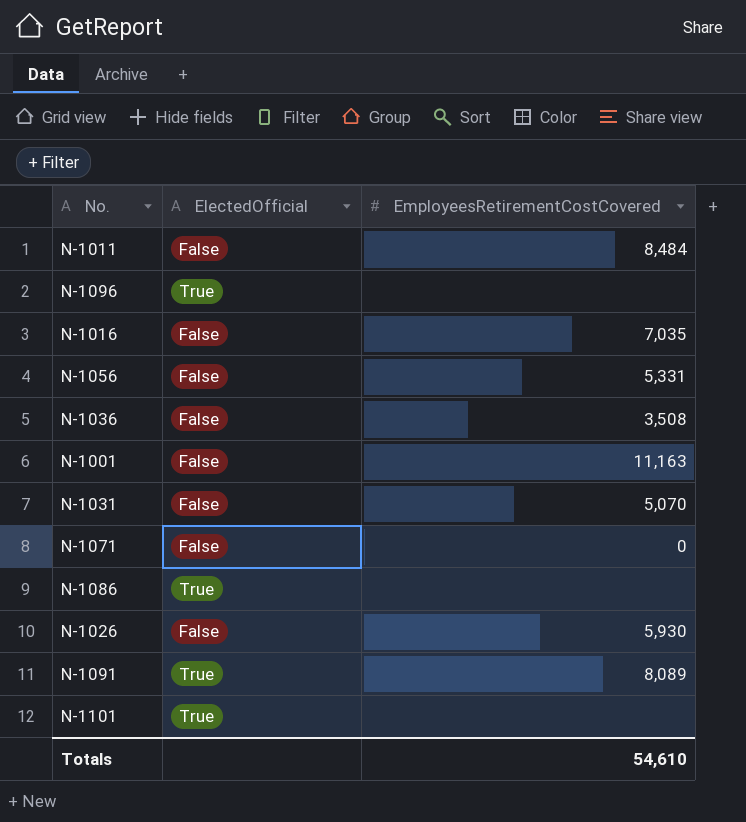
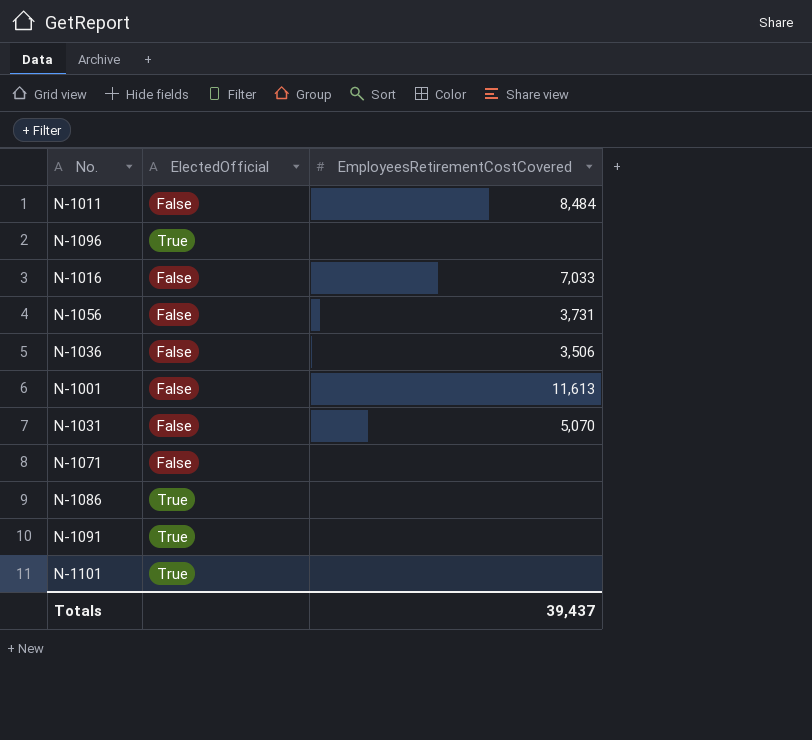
row N-1026: False | 5,930 -> none
N-1016 | EmployeesRetirementCostCovered: 7,035 -> 7,033
N-1056 | EmployeesRetirementCostCovered: 5,331 -> 3,731
N-1036 | EmployeesRetirementCostCovered: 3,508 -> 3,506
N-1001 | EmployeesRetirementCostCovered: 11,163 -> 11,613
N-1071 | EmployeesRetirementCostCovered: 0 -> none
N-1091 | EmployeesRetirementCostCovered: 8,089 -> none
Totals | EmployeesRetirementCostCovered: 54,610 -> 39,437

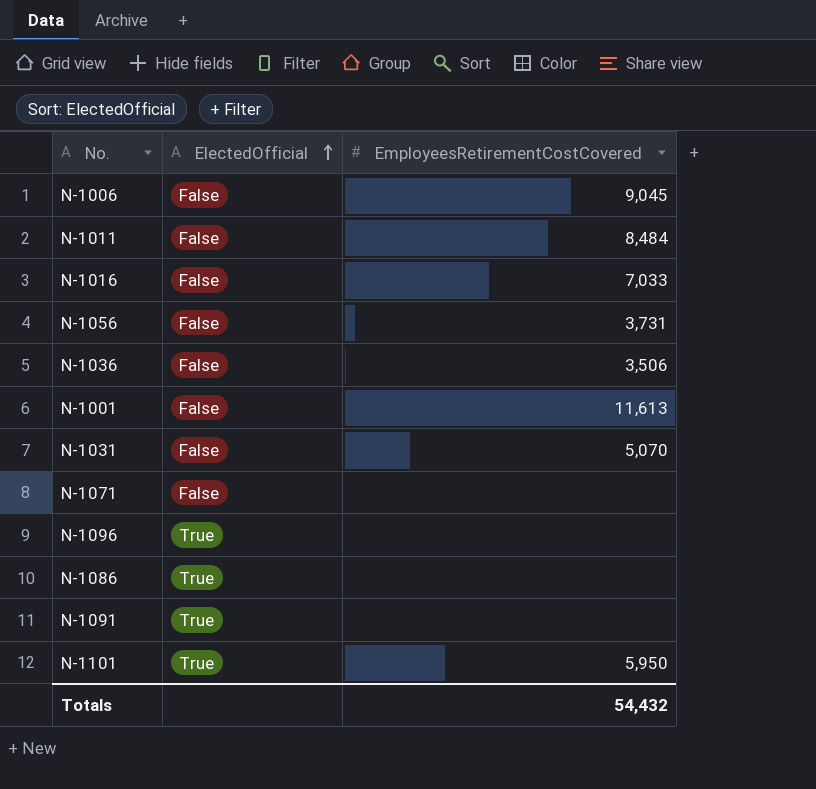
row order: none -> ElectedOfficial ascending
row N-1006: none -> False | 9,045
N-1101 | EmployeesRetirementCostCovered: none -> 5,950
Totals | EmployeesRetirementCostCovered: 39,437 -> 54,432

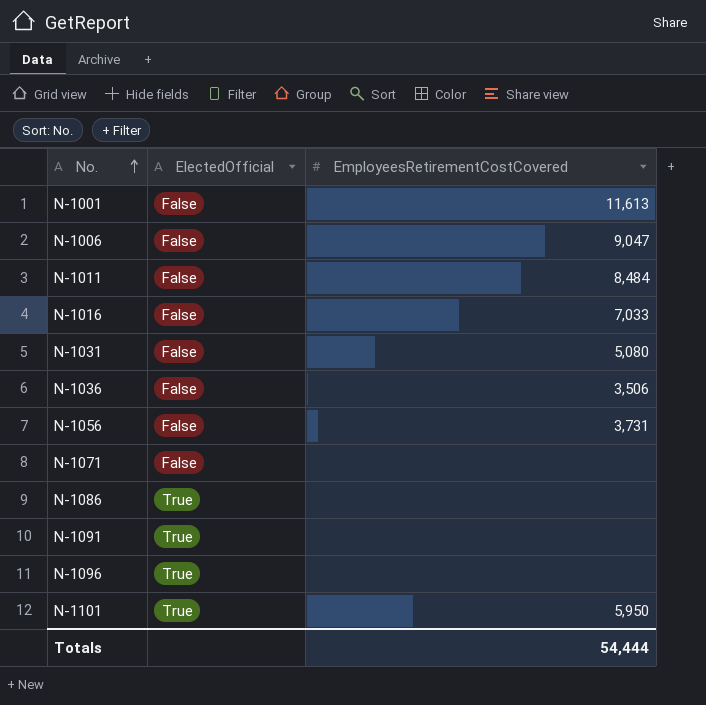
row order: ElectedOfficial ascending -> No. ascending
N-1006 | EmployeesRetirementCostCovered: 9,045 -> 9,047
N-1031 | EmployeesRetirementCostCovered: 5,070 -> 5,080
Totals | EmployeesRetirementCostCovered: 54,432 -> 54,444

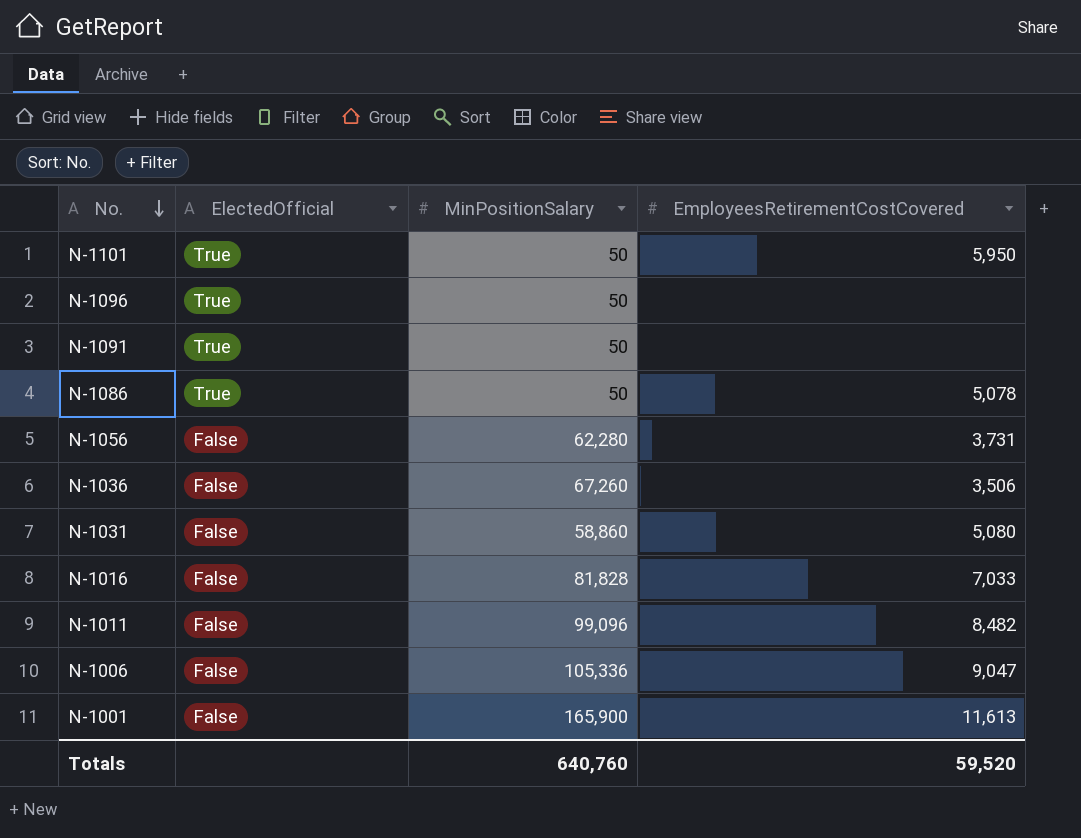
row order: No. ascending -> No. descending
column MinPositionSalary | position: none -> 3
row N-1071: False | none -> none
N-1086 | EmployeesRetirementCostCovered: none -> 5,078
N-1011 | EmployeesRetirementCostCovered: 8,484 -> 8,482
Totals | EmployeesRetirementCostCovered: 54,444 -> 59,520

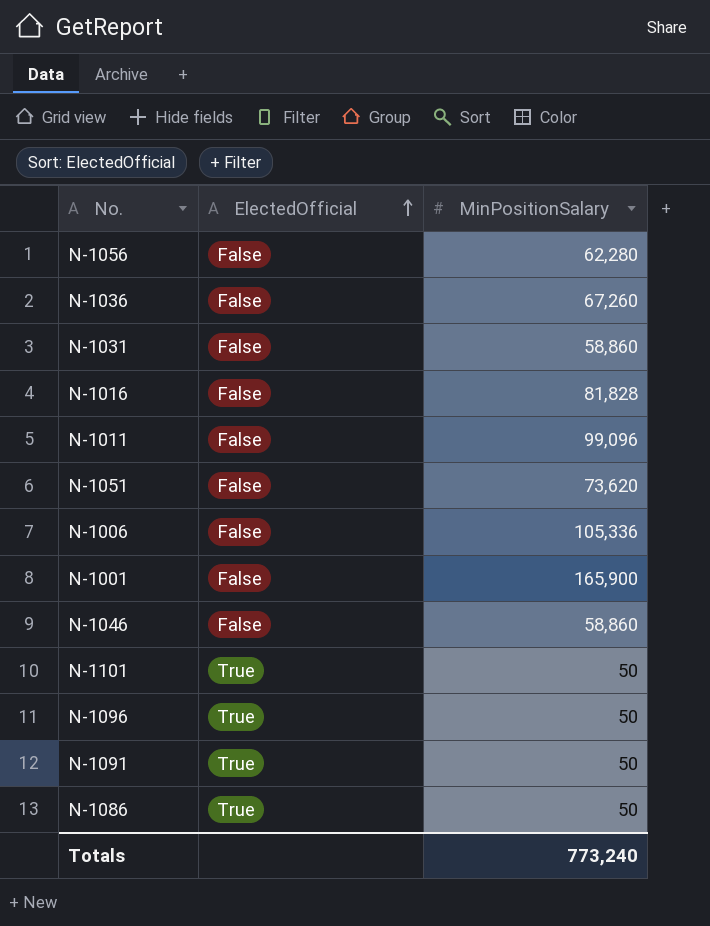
row order: No. descending -> ElectedOfficial ascending
column EmployeesRetirementCostCovered | position: 4 -> none
row N-1051: none -> False | 73,620
row N-1046: none -> False | 58,860
Totals | MinPositionSalary: 640,760 -> 773,240

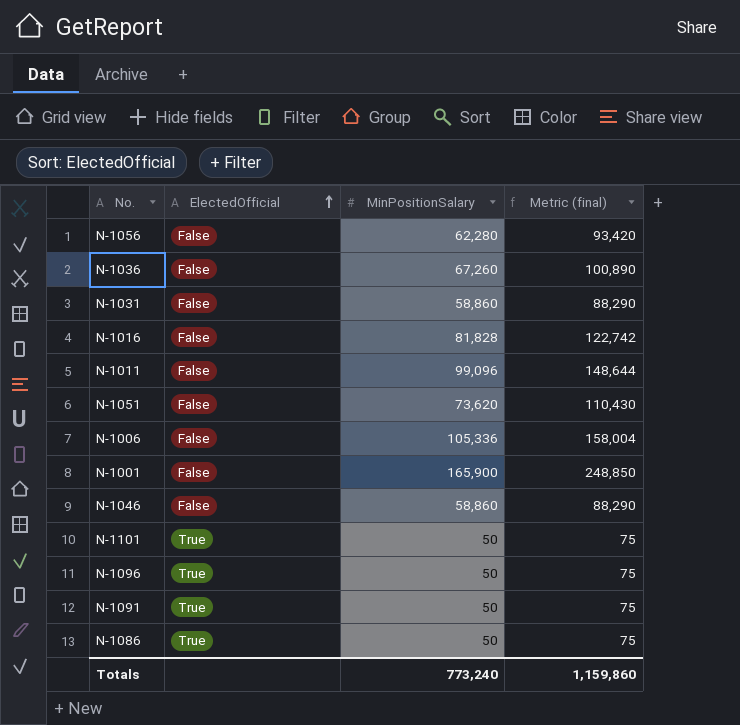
column Metric (final) | formula: none -> [MinPositionSalary] * 1.5

